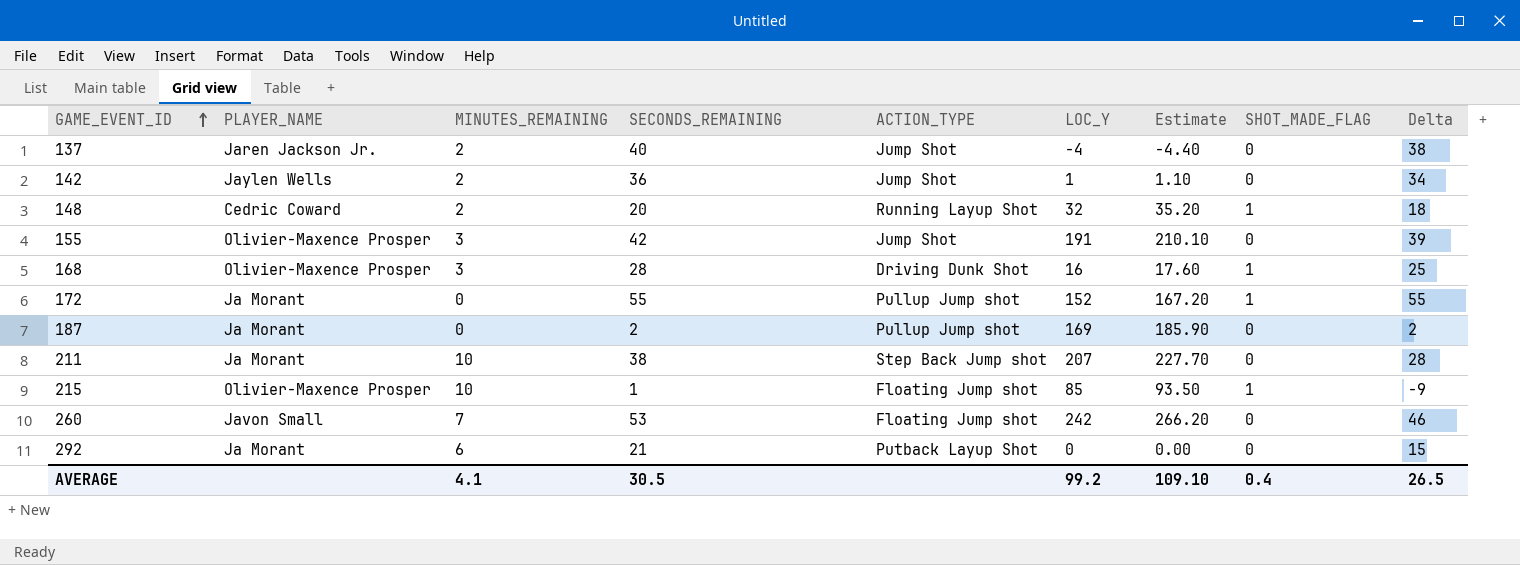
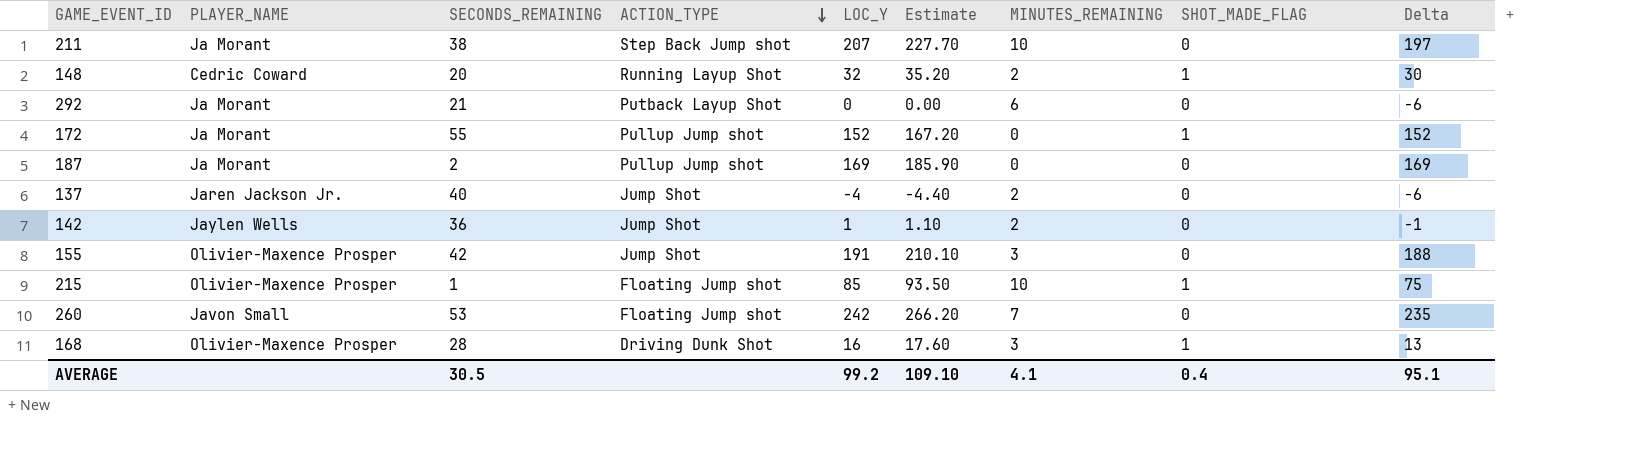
row order: GAME_EVENT_ID ascending -> ACTION_TYPE descending
column MINUTES_REMAINING | position: 3 -> 7
column Delta | formula: [SECONDS_REMAINING] - [MINUTES_REMAINING] -> [LOC_Y] - [MINUTES_REMAINING]
AVERAGE | Delta: 26.5 -> 95.1

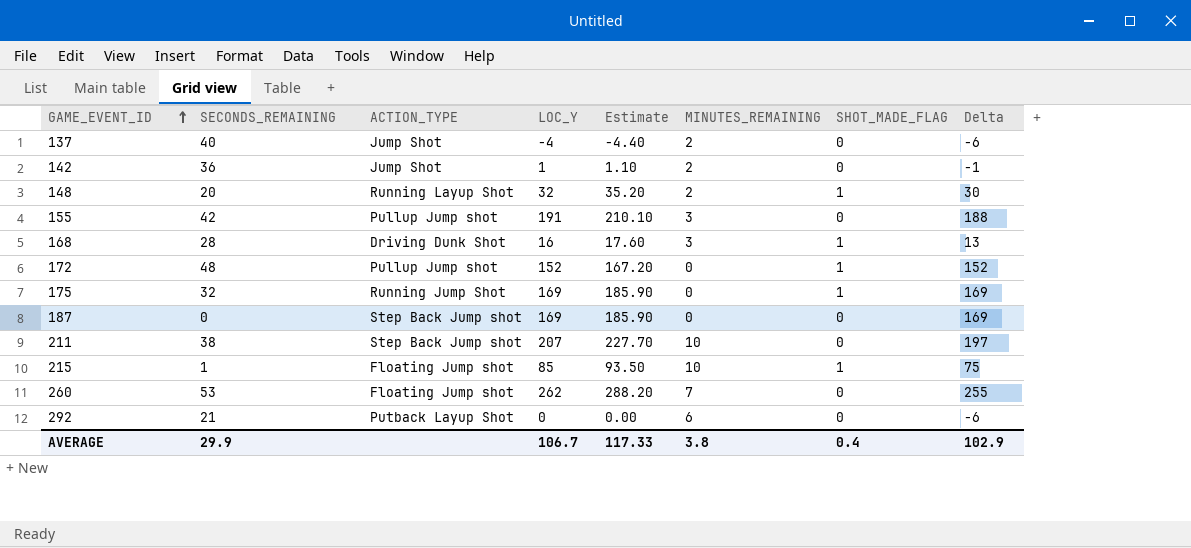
row order: ACTION_TYPE descending -> GAME_EVENT_ID ascending
column PLAYER_NAME | position: 2 -> none
155 | ACTION_TYPE: Jump Shot -> Pullup Jump shot
172 | SECONDS_REMAINING: 55 -> 48
row 175: none -> 32 | Running Jump Shot | 169 | 185.90 | 0 | 1 | 169
187 | SECONDS_REMAINING: 2 -> 0
187 | ACTION_TYPE: Pullup Jump shot -> Step Back Jump shot
260 | LOC_Y: 242 -> 262
260 | Estimate: 266.20 -> 288.20
260 | Delta: 235 -> 255
AVERAGE | SECONDS_REMAINING: 30.5 -> 29.9
AVERAGE | LOC_Y: 99.2 -> 106.7
AVERAGE | Estimate: 109.10 -> 117.33
AVERAGE | MINUTES_REMAINING: 4.1 -> 3.8
AVERAGE | Delta: 95.1 -> 102.9

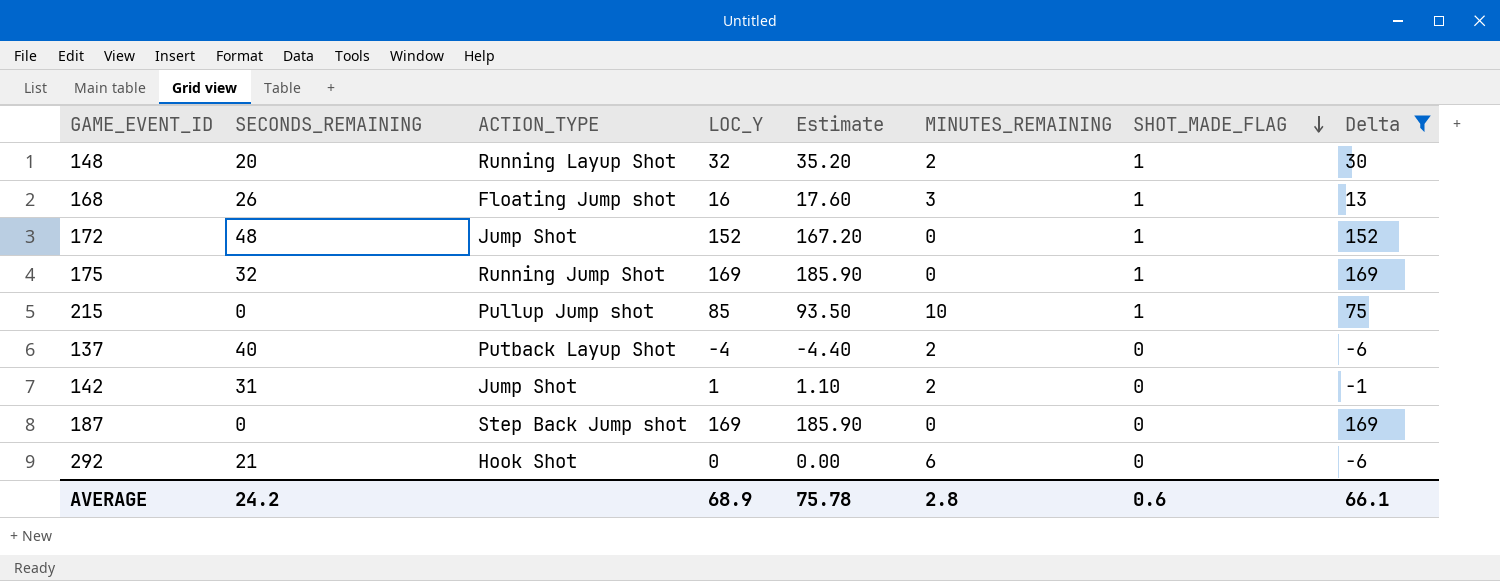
filter: none -> Delta <= 169
row order: GAME_EVENT_ID ascending -> SHOT_MADE_FLAG descending
168 | SECONDS_REMAINING: 28 -> 26
168 | ACTION_TYPE: Driving Dunk Shot -> Floating Jump shot
172 | ACTION_TYPE: Pullup Jump shot -> Jump Shot
215 | SECONDS_REMAINING: 1 -> 0
215 | ACTION_TYPE: Floating Jump shot -> Pullup Jump shot
137 | ACTION_TYPE: Jump Shot -> Putback Layup Shot
142 | SECONDS_REMAINING: 36 -> 31
292 | ACTION_TYPE: Putback Layup Shot -> Hook Shot
AVERAGE | SECONDS_REMAINING: 29.9 -> 24.2
AVERAGE | LOC_Y: 106.7 -> 68.9
AVERAGE | Estimate: 117.33 -> 75.78
AVERAGE | MINUTES_REMAINING: 3.8 -> 2.8
AVERAGE | SHOT_MADE_FLAG: 0.4 -> 0.6
AVERAGE | Delta: 102.9 -> 66.1

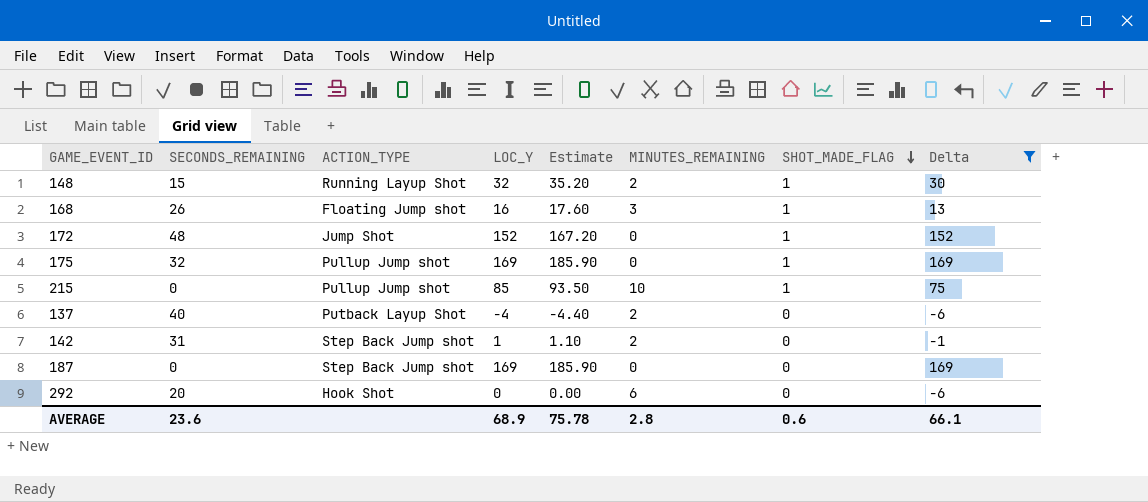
148 | SECONDS_REMAINING: 20 -> 15
175 | ACTION_TYPE: Running Jump Shot -> Pullup Jump shot
142 | ACTION_TYPE: Jump Shot -> Step Back Jump shot
292 | SECONDS_REMAINING: 21 -> 20
AVERAGE | SECONDS_REMAINING: 24.2 -> 23.6

